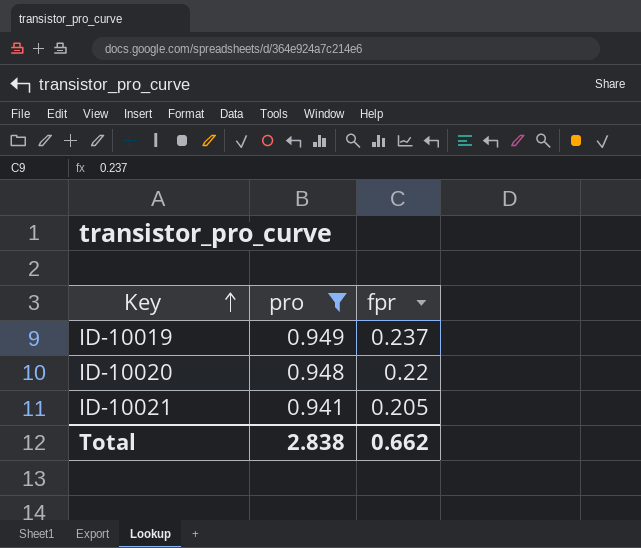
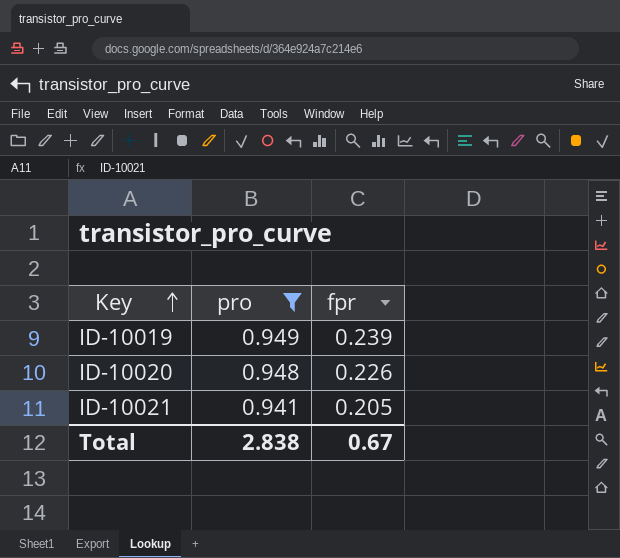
ID-10019 | fpr: 0.237 -> 0.239
ID-10020 | fpr: 0.22 -> 0.226
Total | fpr: 0.662 -> 0.67

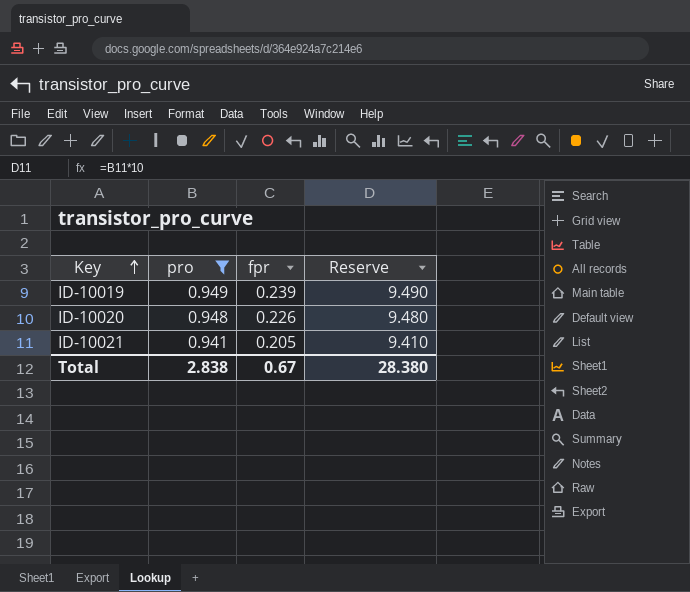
column Reserve | formula: none -> [pro] * 10

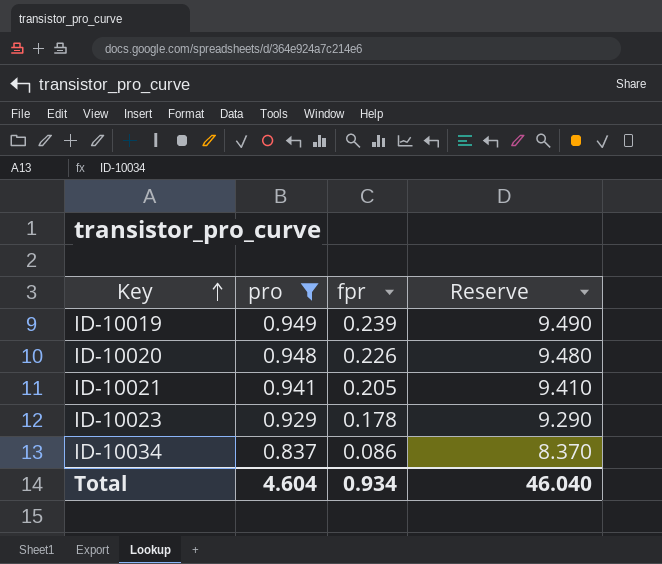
row ID-10023: none -> 0.929 | 0.178 | 9.290
row ID-10034: none -> 0.837 | 0.086 | 8.370
Total | pro: 2.838 -> 4.604
Total | fpr: 0.67 -> 0.934
Total | Reserve: 28.380 -> 46.040

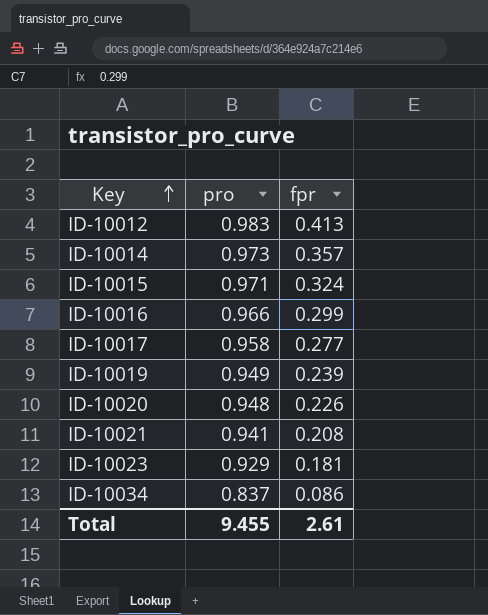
filter: pro <= 0.949 -> none
column Reserve | formula: [pro] * 10 -> none
ID-10021 | fpr: 0.205 -> 0.208
ID-10023 | fpr: 0.178 -> 0.181
Total | pro: 4.604 -> 9.455
Total | fpr: 0.934 -> 2.61

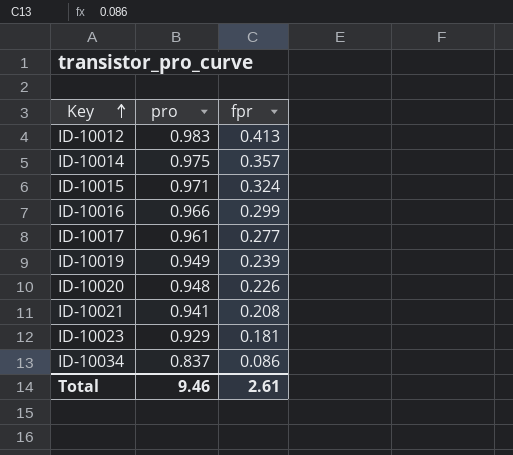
ID-10014 | pro: 0.973 -> 0.975
ID-10017 | pro: 0.958 -> 0.961
Total | pro: 9.455 -> 9.46

